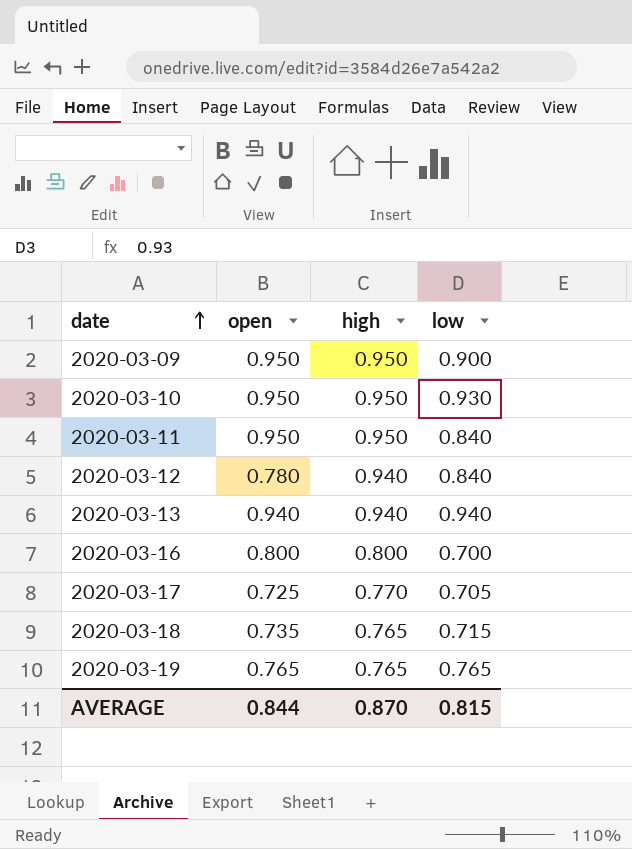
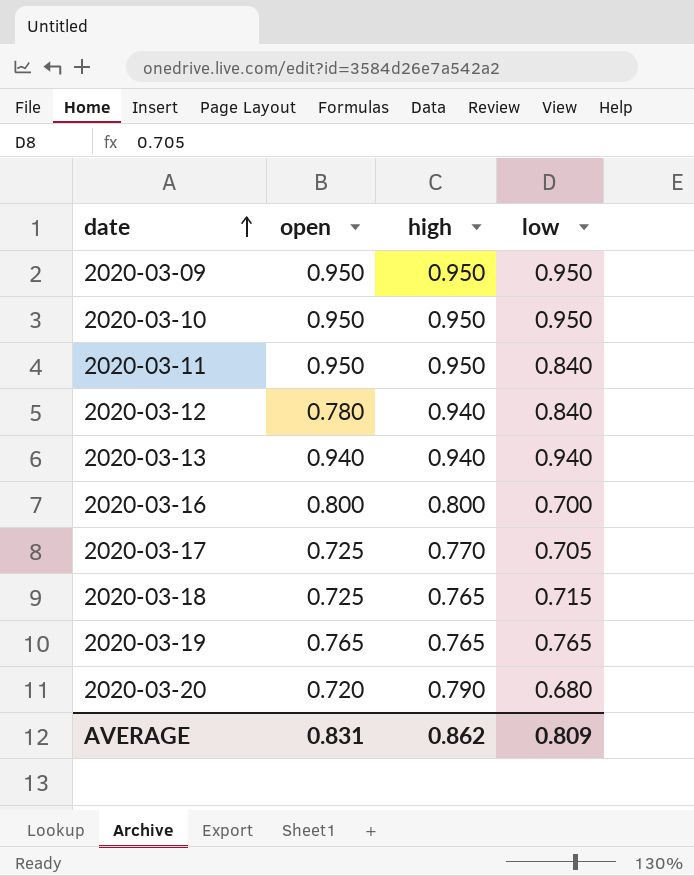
2020-03-09 | low: 0.900 -> 0.950
2020-03-10 | low: 0.930 -> 0.950
2020-03-18 | open: 0.735 -> 0.725
row 2020-03-20: none -> 0.720 | 0.790 | 0.680
AVERAGE | open: 0.844 -> 0.831
AVERAGE | high: 0.870 -> 0.862
AVERAGE | low: 0.815 -> 0.809

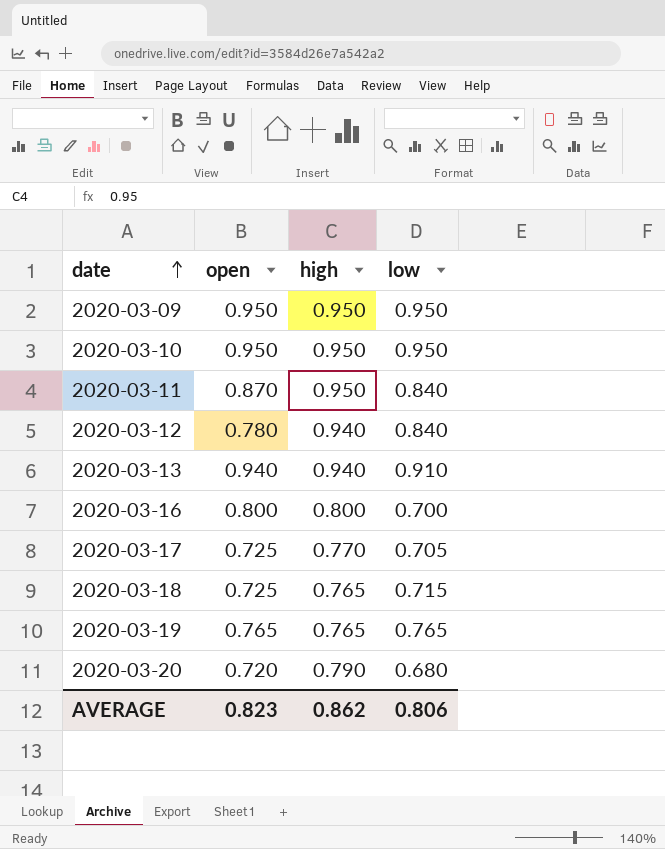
2020-03-11 | open: 0.950 -> 0.870
2020-03-13 | low: 0.940 -> 0.910
AVERAGE | open: 0.831 -> 0.823
AVERAGE | low: 0.809 -> 0.806

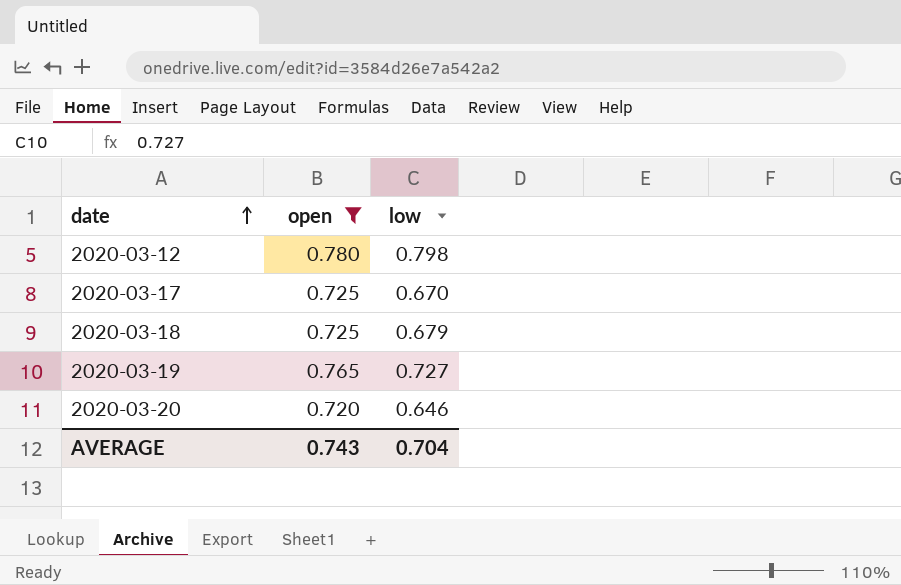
filter: none -> open <= 0.780
column high | position: 3 -> none
2020-03-12 | low: 0.840 -> 0.798
2020-03-17 | low: 0.705 -> 0.670
2020-03-18 | low: 0.715 -> 0.679
2020-03-19 | low: 0.765 -> 0.727
2020-03-20 | low: 0.680 -> 0.646
AVERAGE | open: 0.823 -> 0.743
AVERAGE | low: 0.806 -> 0.704

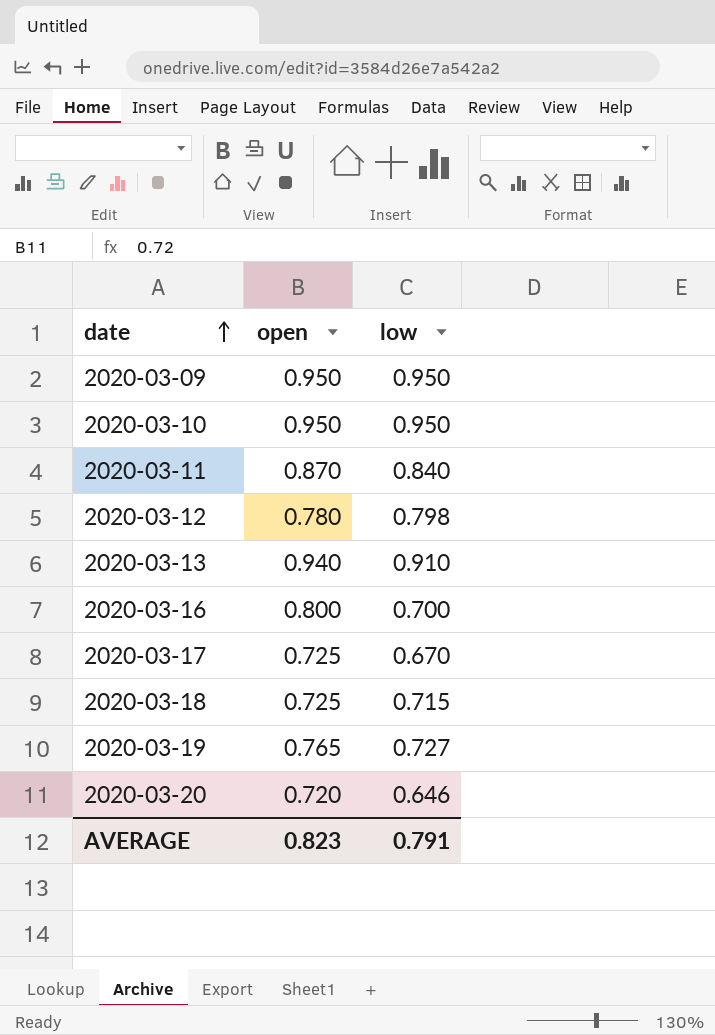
filter: open <= 0.780 -> none
2020-03-18 | low: 0.679 -> 0.715
AVERAGE | open: 0.743 -> 0.823
AVERAGE | low: 0.704 -> 0.791

